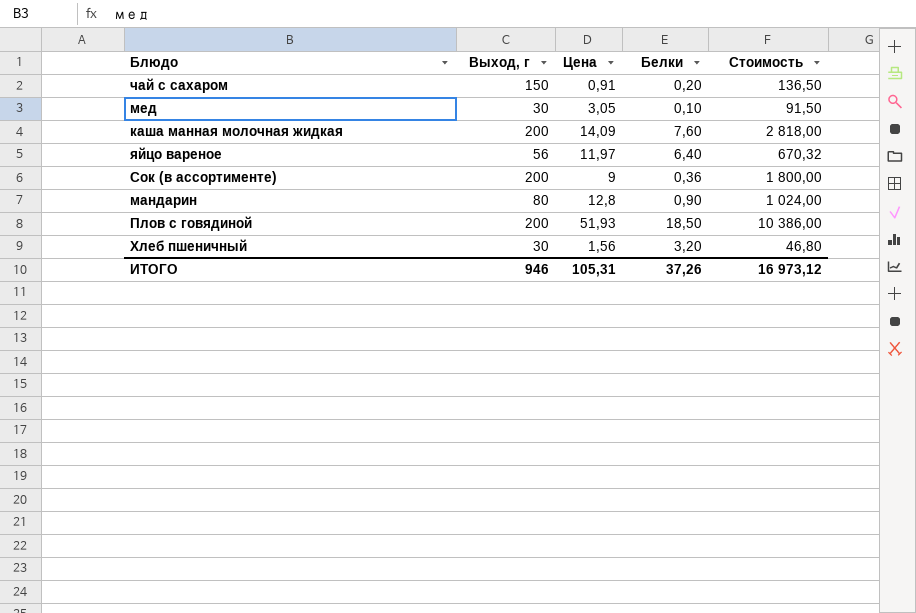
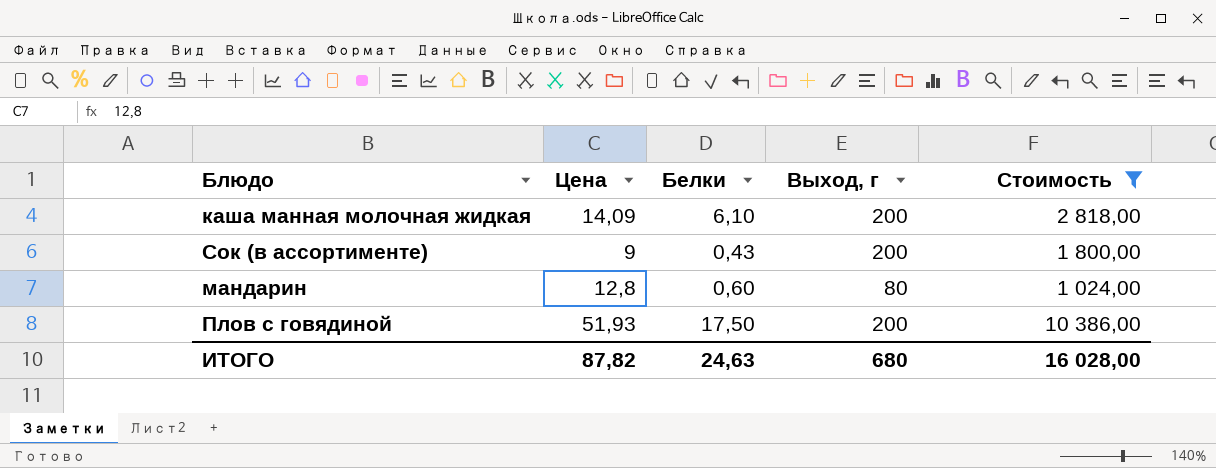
filter: none -> Стоимость >= 1 024,00
column Выход, г | position: 2 -> 4
каша манная молочная жидкая | Белки: 7,60 -> 6,10
Сок (в ассортименте) | Белки: 0,36 -> 0,43
мандарин | Белки: 0,90 -> 0,60
Плов с говядиной | Белки: 18,50 -> 17,50
ИТОГО | Цена: 105,31 -> 87,82
ИТОГО | Белки: 37,26 -> 24,63
ИТОГО | Выход, г: 946 -> 680
ИТОГО | Стоимость: 16 973,12 -> 16 028,00

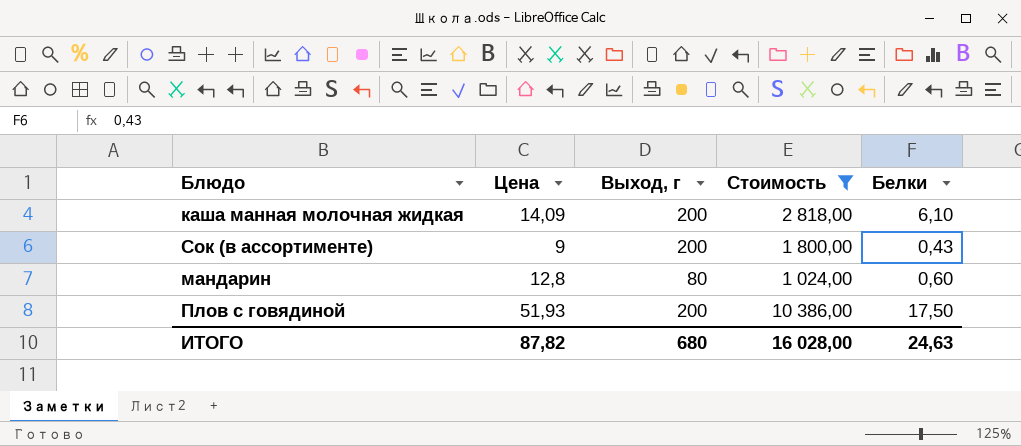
column Белки | position: 3 -> 5

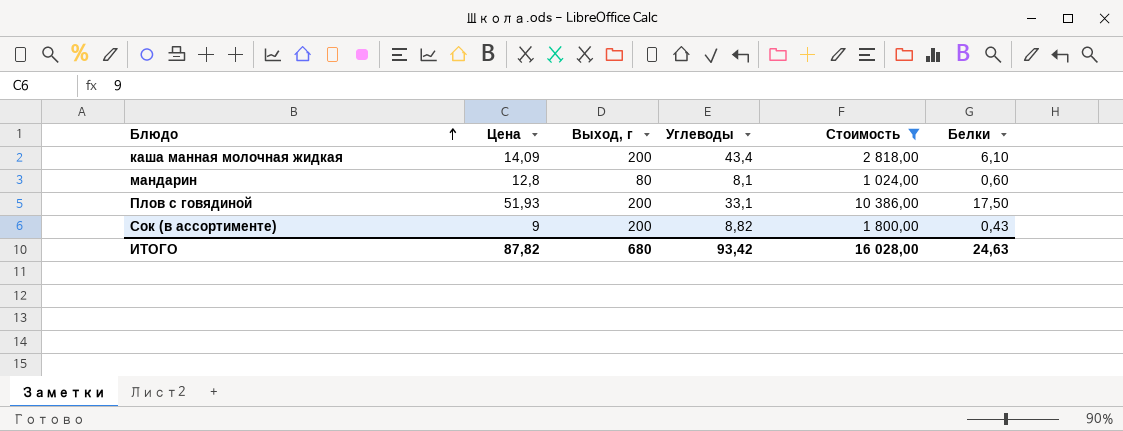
row order: none -> Блюдо ascending
column Углеводы | position: none -> 4

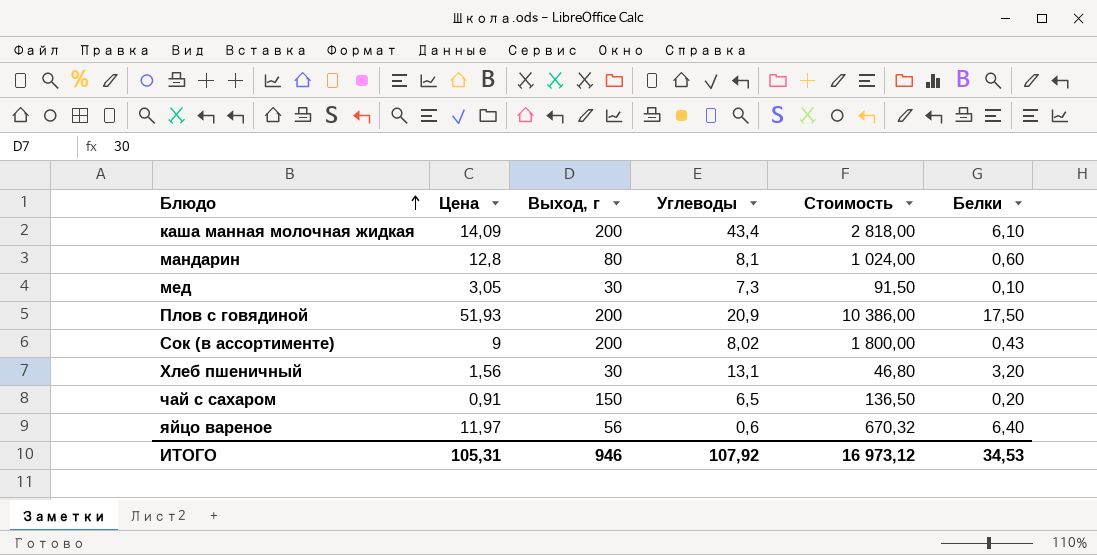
filter: Стоимость >= 1 024,00 -> none
Плов с говядиной | Углеводы: 33,1 -> 20,9
Сок (в ассортименте) | Углеводы: 8,82 -> 8,02
ИТОГО | Цена: 87,82 -> 105,31
ИТОГО | Выход, г: 680 -> 946
ИТОГО | Углеводы: 93,42 -> 107,92
ИТОГО | Стоимость: 16 028,00 -> 16 973,12
ИТОГО | Белки: 24,63 -> 34,53

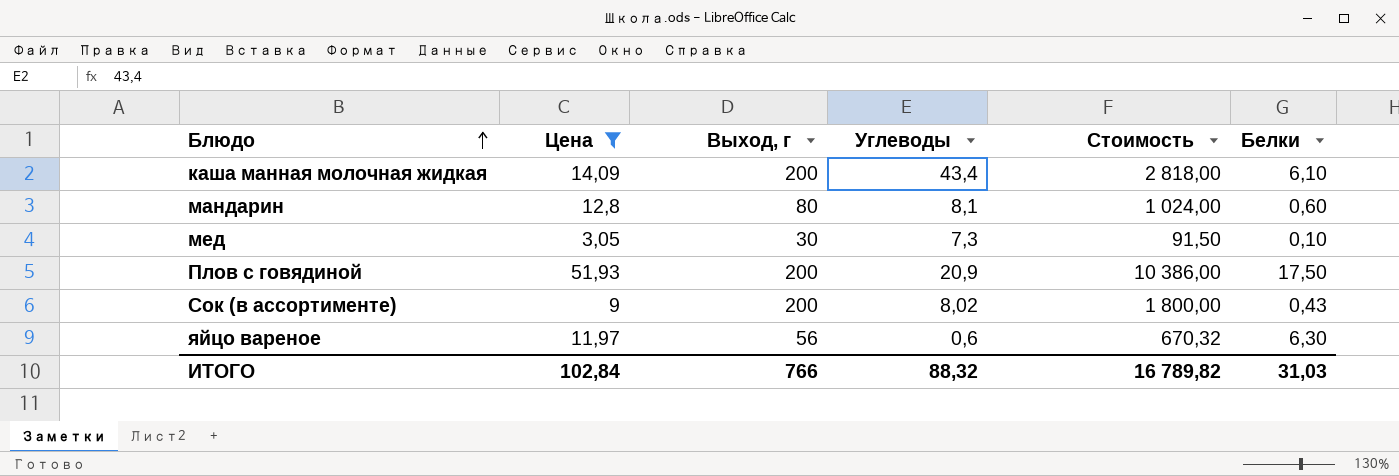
filter: none -> Цена >= 3,05
яйцо вареное | Белки: 6,40 -> 6,30
ИТОГО | Цена: 105,31 -> 102,84
ИТОГО | Выход, г: 946 -> 766
ИТОГО | Углеводы: 107,92 -> 88,32
ИТОГО | Стоимость: 16 973,12 -> 16 789,82
ИТОГО | Белки: 34,53 -> 31,03

